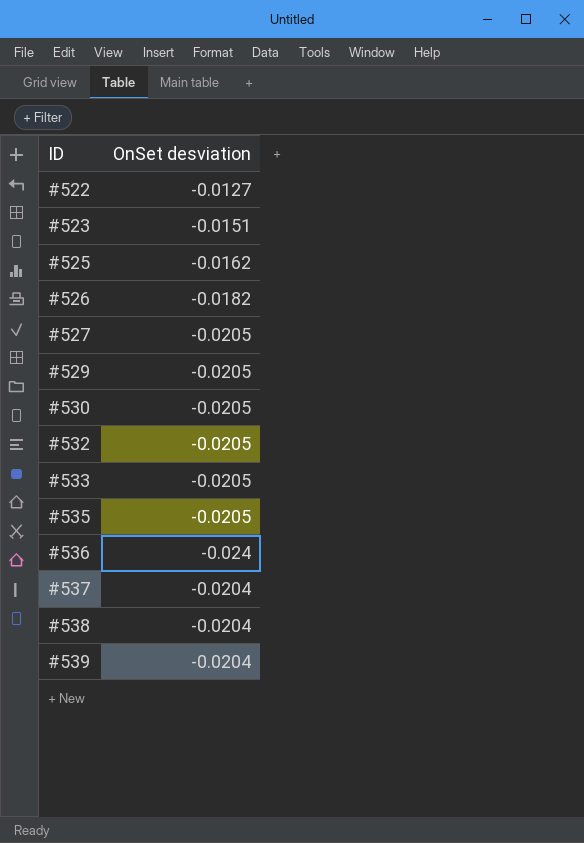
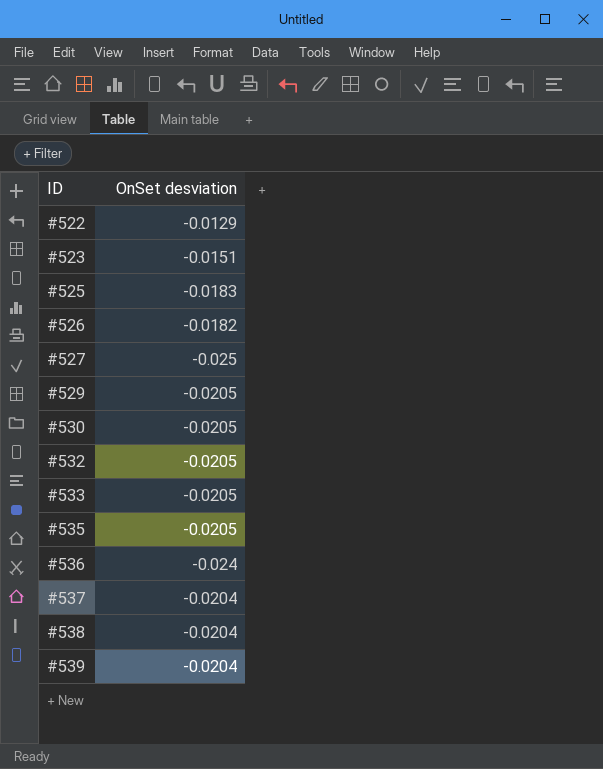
#522 | OnSet desviation: -0.0127 -> -0.0129
#525 | OnSet desviation: -0.0162 -> -0.0183
#527 | OnSet desviation: -0.0205 -> -0.025

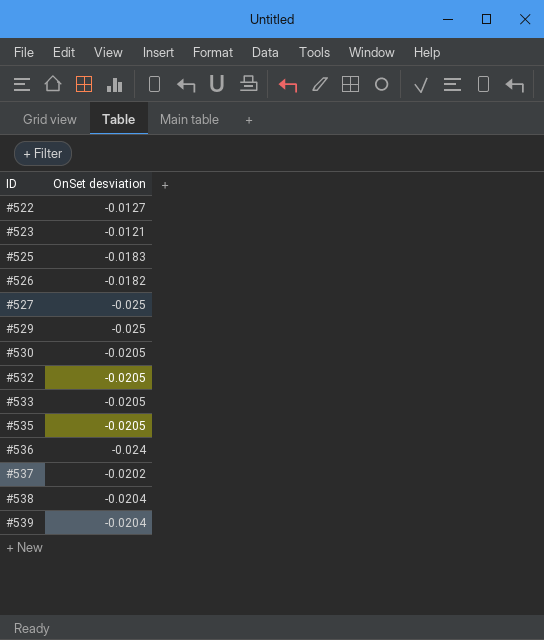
#522 | OnSet desviation: -0.0129 -> -0.0127
#523 | OnSet desviation: -0.0151 -> -0.0121
#529 | OnSet desviation: -0.0205 -> -0.025
#537 | OnSet desviation: -0.0204 -> -0.0202

